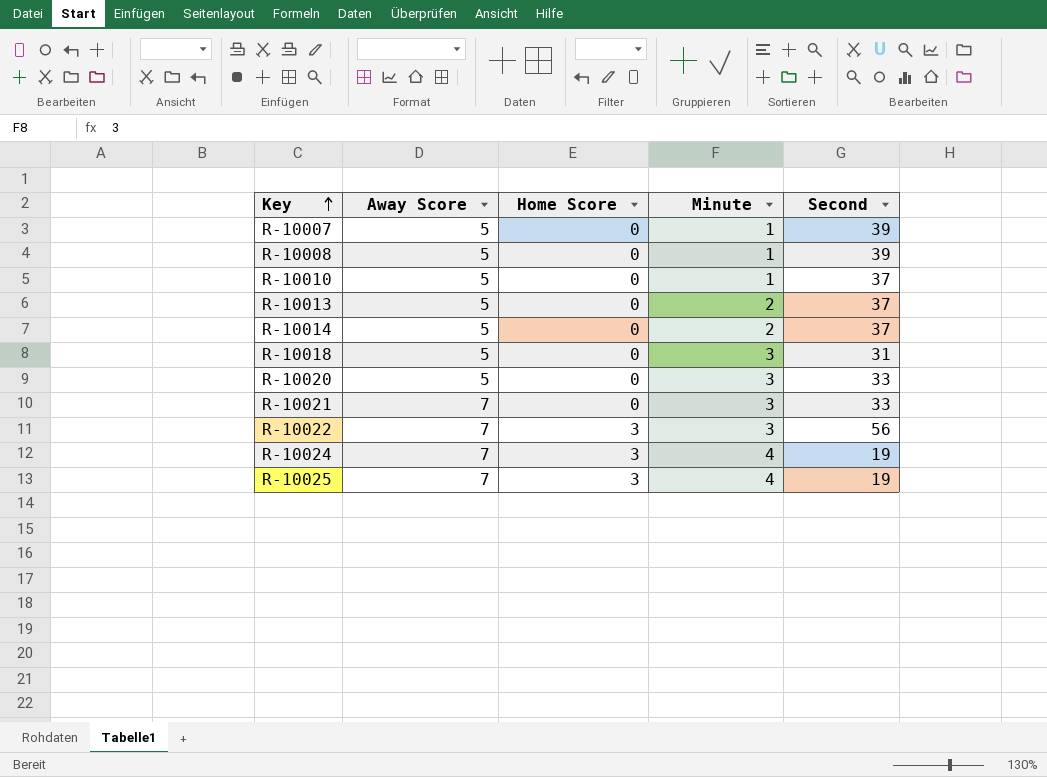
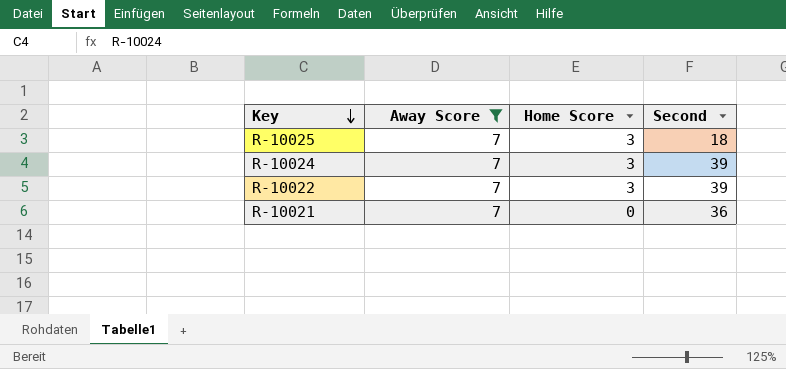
filter: none -> Away Score = 7
row order: Key ascending -> Key descending
column Minute | position: 4 -> none
R-10025 | Second: 19 -> 18
R-10024 | Second: 19 -> 39
R-10022 | Second: 56 -> 39
R-10021 | Second: 33 -> 36

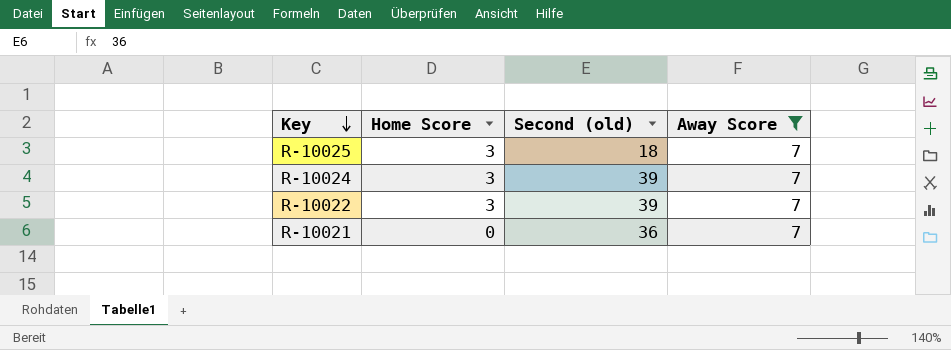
column name: Second -> Second (old)
column Away Score | position: 2 -> 4

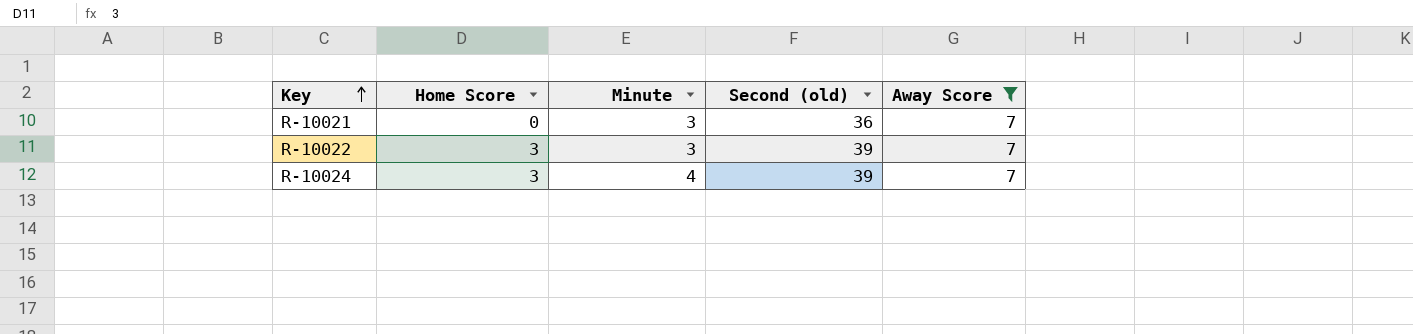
row order: Key descending -> Key ascending
column Minute | position: none -> 3
row R-10025: 3 | 18 | 7 -> none

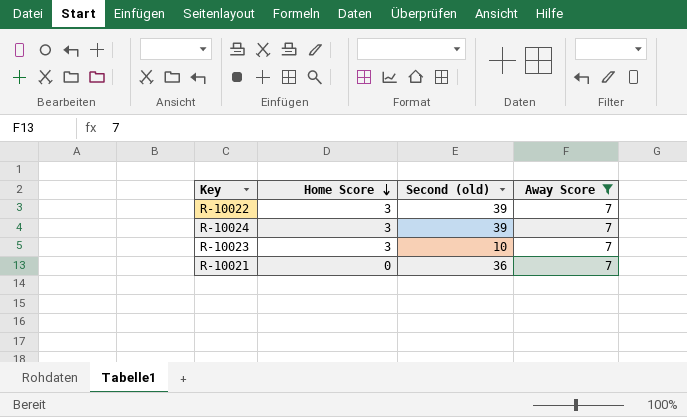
row order: Key ascending -> Home Score descending
column Minute | position: 3 -> none
row R-10023: none -> 3 | 10 | 7

